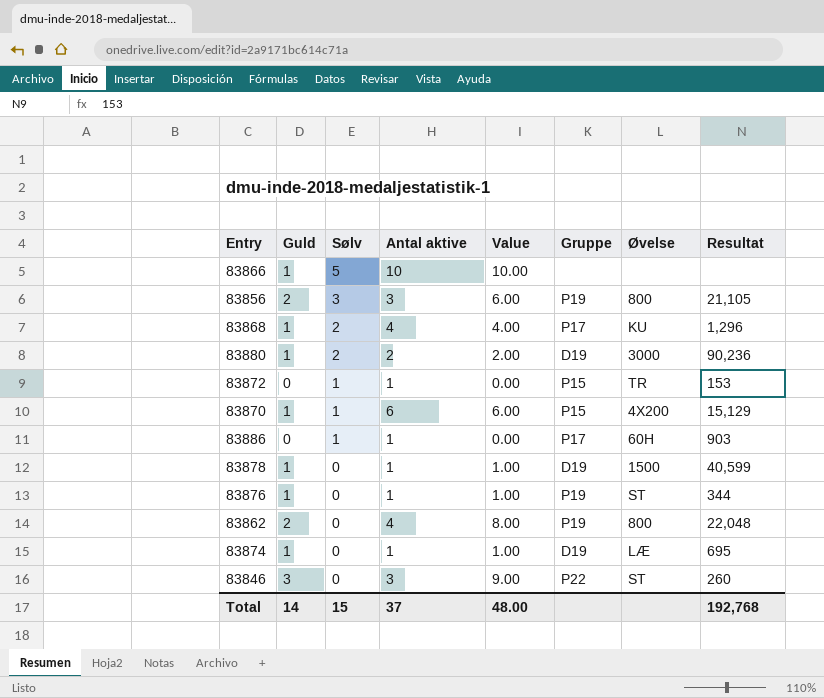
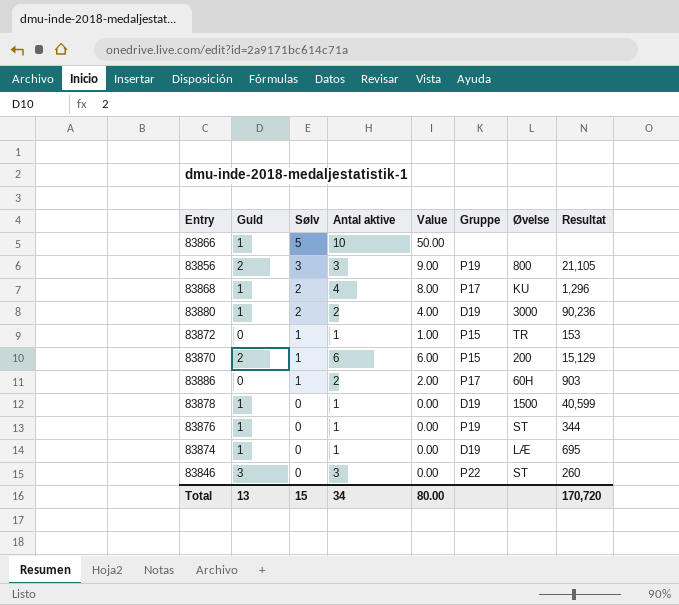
column Value | formula: [Guld] * [Antal aktive] -> [Sølv] * [Antal aktive]
row 83862: 2 | 0 | 4 | 8.00 | P19 | 800 | 22,048 -> none
83870 | Guld: 1 -> 2
83870 | Øvelse: 4X200 -> 200
83886 | Antal aktive: 1 -> 2
Total | Guld: 14 -> 13
Total | Antal aktive: 37 -> 34
Total | Value: 48.00 -> 80.00
Total | Resultat: 192,768 -> 170,720

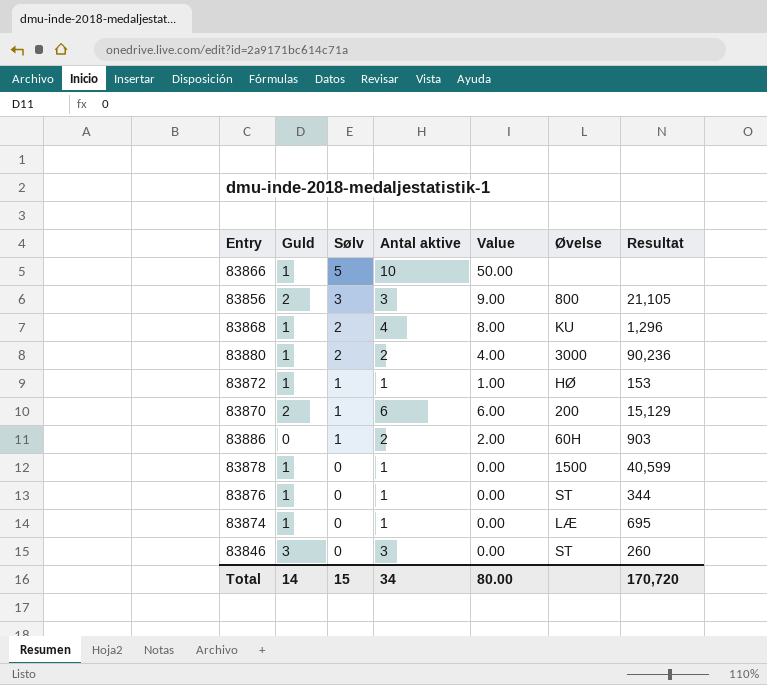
column Gruppe | position: 6 -> none
83872 | Guld: 0 -> 1
83872 | Øvelse: TR -> HØ
Total | Guld: 13 -> 14

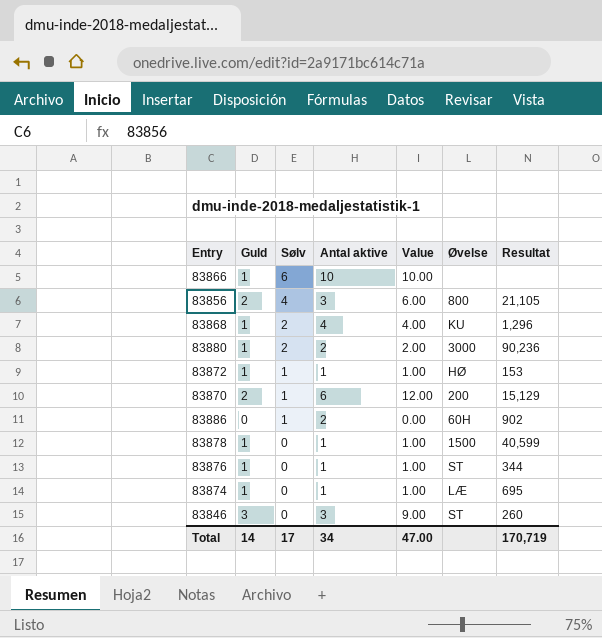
column Value | formula: [Sølv] * [Antal aktive] -> [Guld] * [Antal aktive]
83866 | Sølv: 5 -> 6
83856 | Sølv: 3 -> 4
83886 | Resultat: 903 -> 902
Total | Sølv: 15 -> 17
Total | Value: 80.00 -> 47.00
Total | Resultat: 170,720 -> 170,719

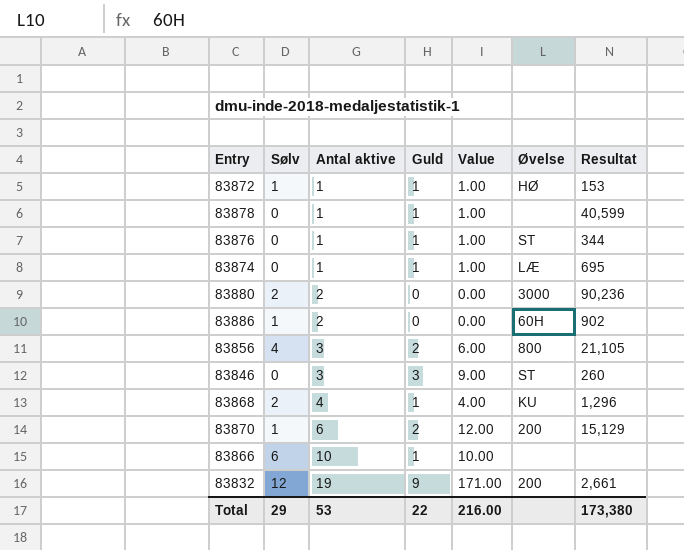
row order: Sølv descending -> Antal aktive ascending
column Guld | position: 2 -> 4
83878 | Øvelse: 1500 -> none
83880 | Guld: 1 -> 0
83880 | Value: 2.00 -> 0.00
row 83832: none -> 12 | 19 | 9 | 171.00 | 200 | 2,661
Total | Sølv: 17 -> 29
Total | Antal aktive: 34 -> 53
Total | Guld: 14 -> 22
Total | Value: 47.00 -> 216.00
Total | Resultat: 170,719 -> 173,380

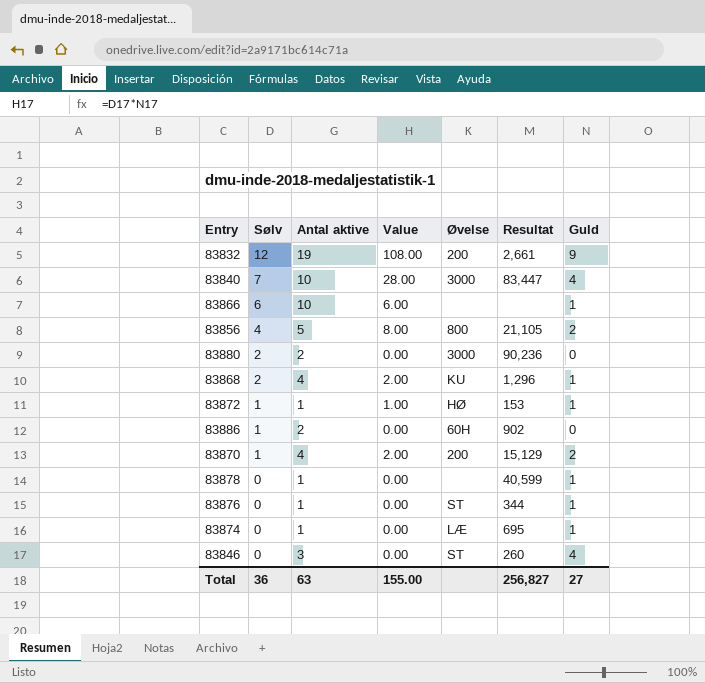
row order: Antal aktive ascending -> Sølv descending
column Value | formula: [Antal aktive] * [Guld] -> [Sølv] * [Guld]
column Guld | position: 4 -> 7
row 83840: none -> 7 | 10 | 28.00 | 3000 | 83,447 | 4
83856 | Antal aktive: 3 -> 5
83870 | Antal aktive: 6 -> 4
83846 | Guld: 3 -> 4
Total | Sølv: 29 -> 36
Total | Antal aktive: 53 -> 63
Total | Value: 216.00 -> 155.00
Total | Resultat: 173,380 -> 256,827
Total | Guld: 22 -> 27

